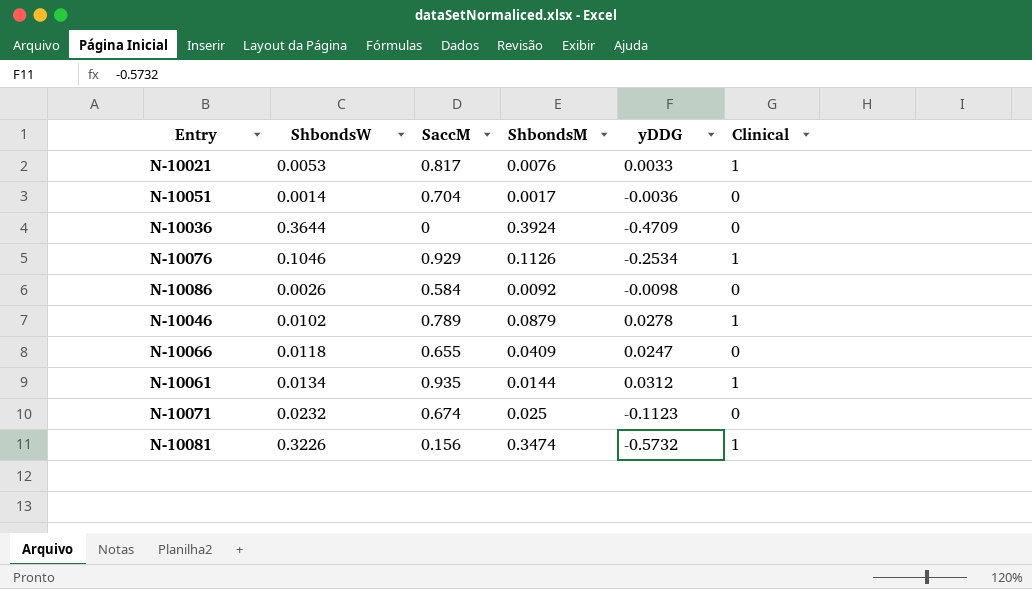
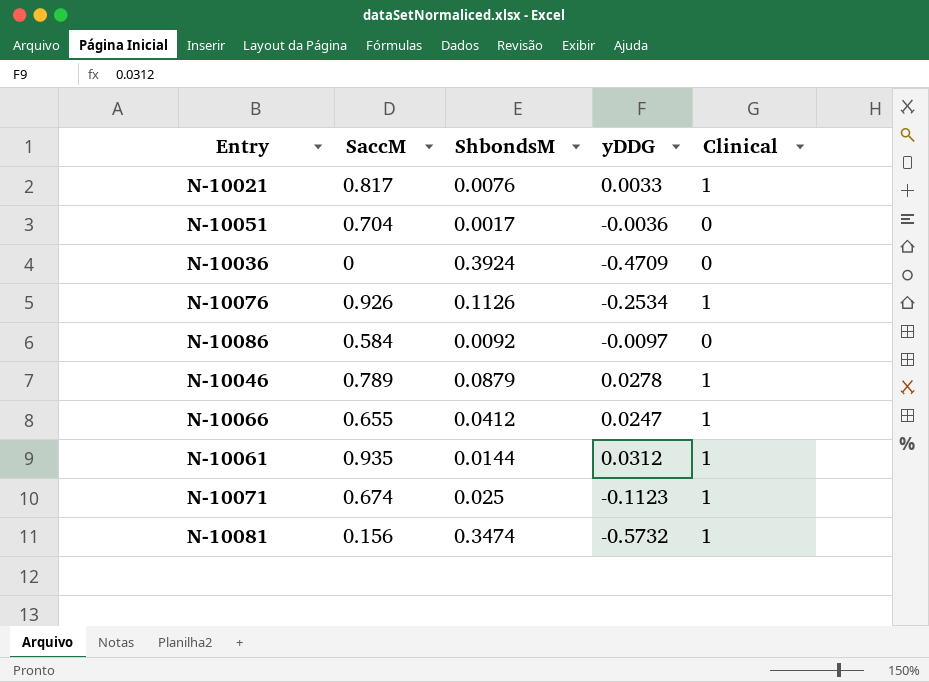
column ShbondsW | position: 2 -> none
N-10076 | SaccM: 0.929 -> 0.926
N-10086 | yDDG: -0.0098 -> -0.0097
N-10066 | ShbondsM: 0.0409 -> 0.0412
N-10066 | Clinical: 0 -> 1
N-10071 | Clinical: 0 -> 1

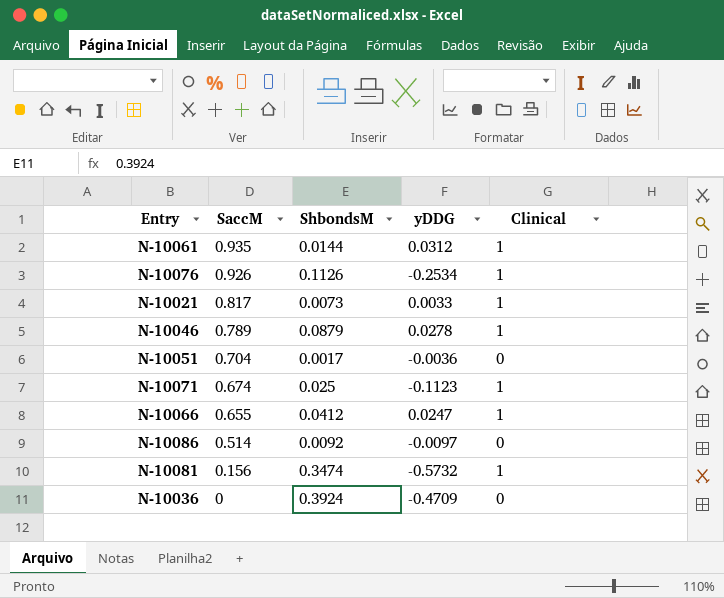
row order: none -> SaccM descending
N-10021 | ShbondsM: 0.0076 -> 0.0073
N-10086 | SaccM: 0.584 -> 0.514

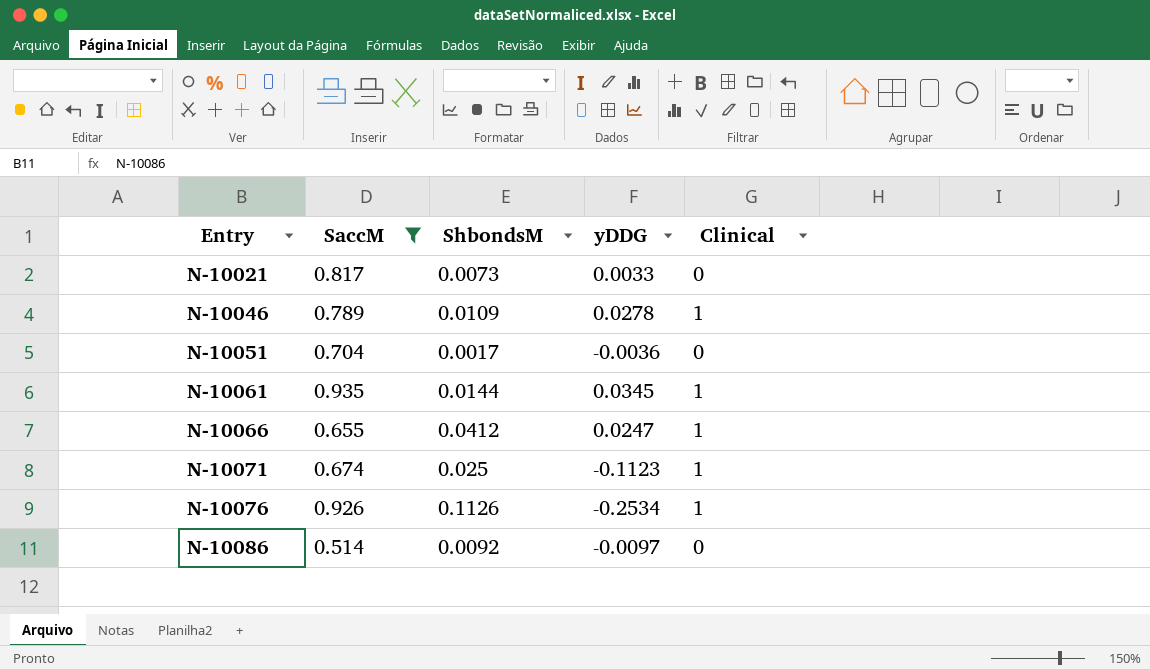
filter: none -> SaccM >= 0.514
row order: SaccM descending -> Entry ascending
N-10021 | Clinical: 1 -> 0
N-10046 | ShbondsM: 0.0879 -> 0.0109
N-10061 | yDDG: 0.0312 -> 0.0345

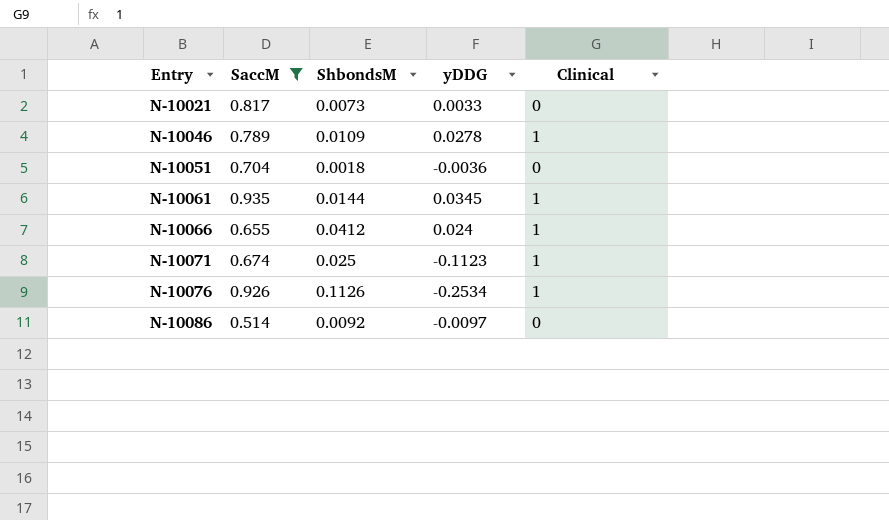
N-10051 | ShbondsM: 0.0017 -> 0.0018
N-10066 | yDDG: 0.0247 -> 0.024

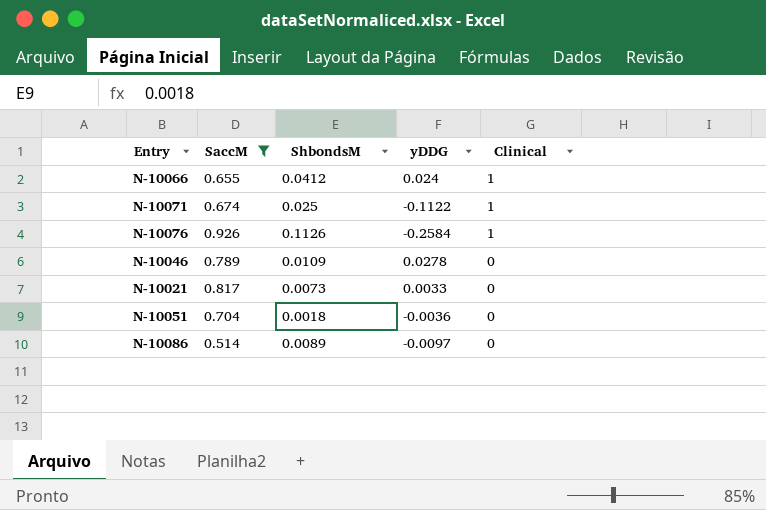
row order: Entry ascending -> Clinical descending
row N-10061: 0.935 | 0.0144 | 0.0345 | 1 -> none
N-10071 | yDDG: -0.1123 -> -0.1122
N-10076 | yDDG: -0.2534 -> -0.2584
N-10046 | Clinical: 1 -> 0
N-10086 | ShbondsM: 0.0092 -> 0.0089

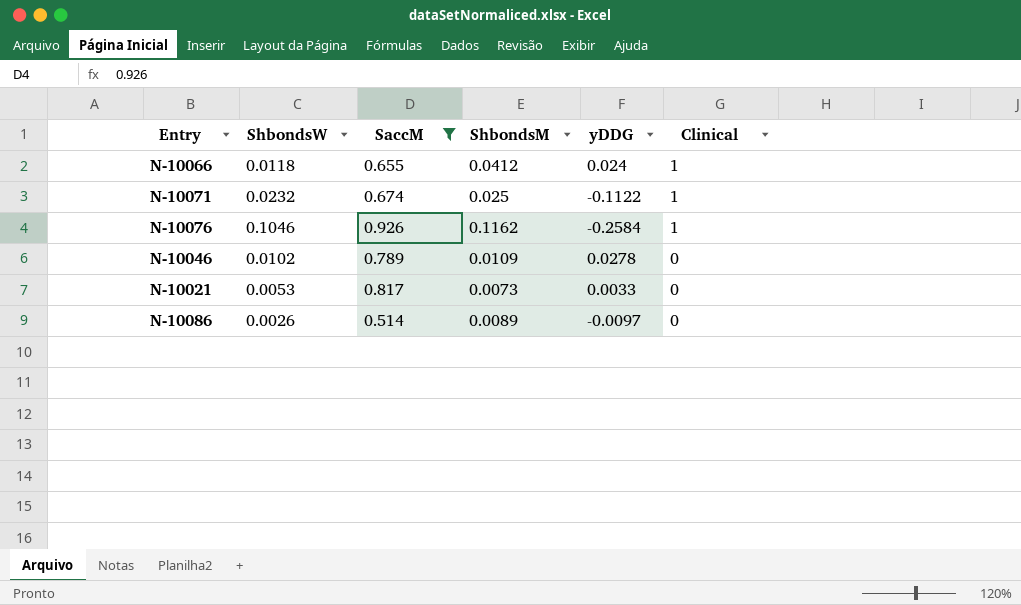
column ShbondsW | position: none -> 2
row N-10051: 0.704 | 0.0018 | -0.0036 | 0 -> none
N-10076 | ShbondsM: 0.1126 -> 0.1162

